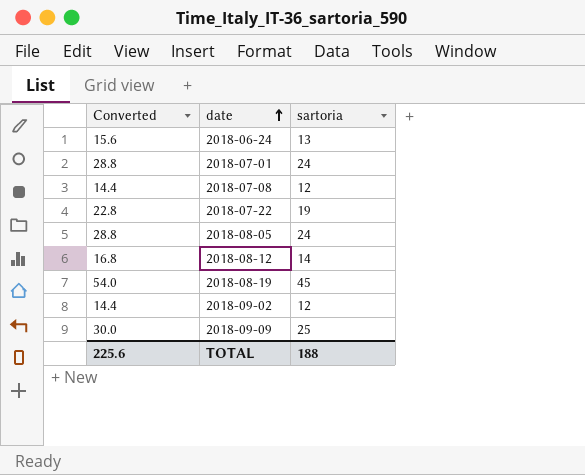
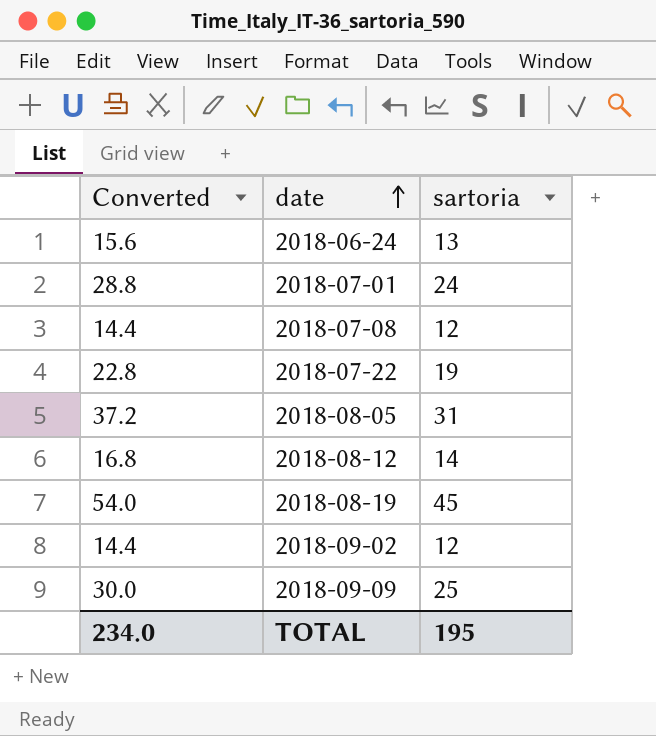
2018-08-05 | Converted: 28.8 -> 37.2
2018-08-05 | sartoria: 24 -> 31
TOTAL | Converted: 225.6 -> 234.0
TOTAL | sartoria: 188 -> 195

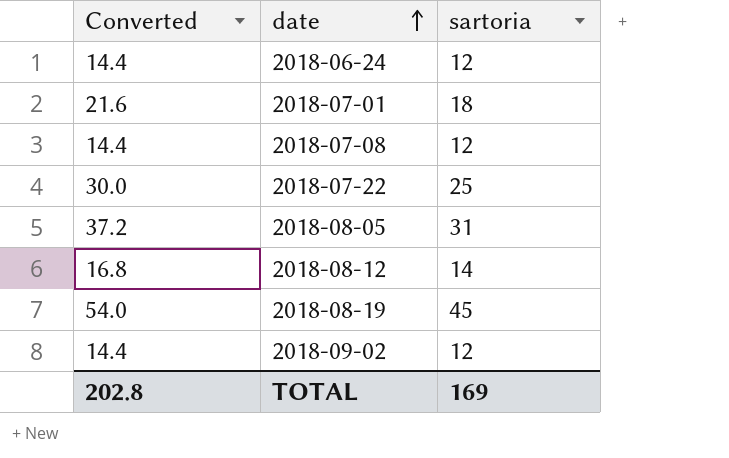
row 2018-09-09: 30.0 | 25 -> none
2018-06-24 | Converted: 15.6 -> 14.4
2018-06-24 | sartoria: 13 -> 12
2018-07-01 | Converted: 28.8 -> 21.6
2018-07-01 | sartoria: 24 -> 18
2018-07-22 | Converted: 22.8 -> 30.0
2018-07-22 | sartoria: 19 -> 25
TOTAL | Converted: 234.0 -> 202.8
TOTAL | sartoria: 195 -> 169

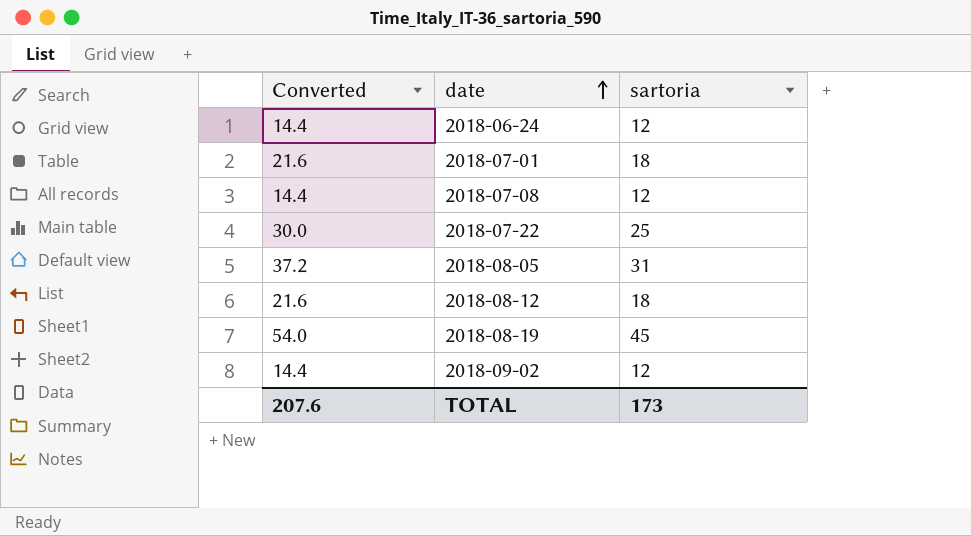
2018-08-12 | Converted: 16.8 -> 21.6
2018-08-12 | sartoria: 14 -> 18
TOTAL | Converted: 202.8 -> 207.6
TOTAL | sartoria: 169 -> 173

